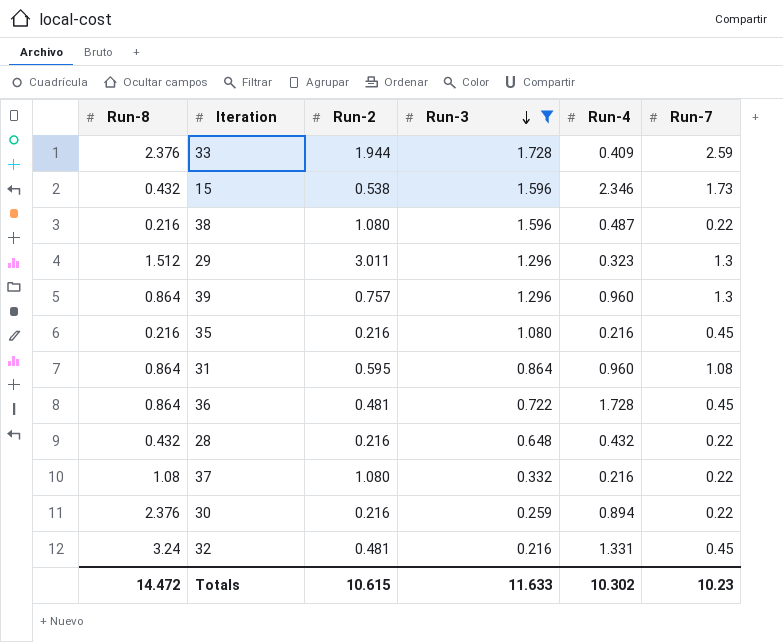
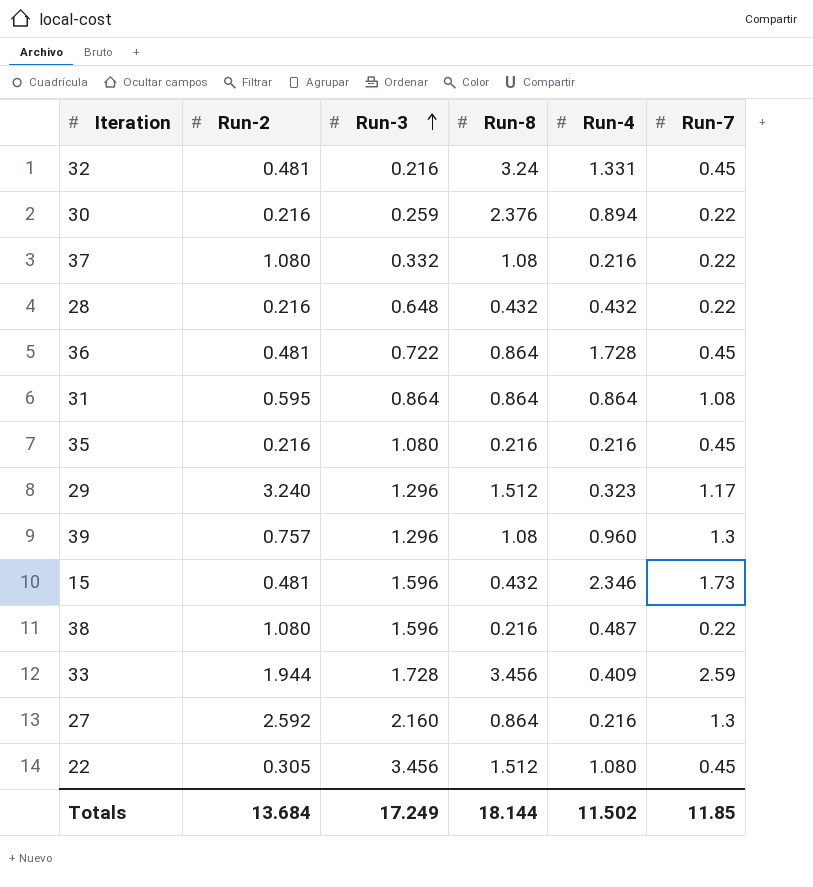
filter: Run-3 <= 1.728 -> none
row order: Run-3 descending -> Run-3 ascending
column Run-8 | position: 1 -> 4
31 | Run-4: 0.960 -> 0.864
29 | Run-2: 3.011 -> 3.240
29 | Run-7: 1.3 -> 1.17
39 | Run-8: 0.864 -> 1.08
15 | Run-2: 0.538 -> 0.481
33 | Run-8: 2.376 -> 3.456
Totals | Run-2: 10.615 -> 13.684
Totals | Run-3: 11.633 -> 17.249
Totals | Run-8: 14.472 -> 18.144
Totals | Run-4: 10.302 -> 11.502
Totals | Run-7: 10.23 -> 11.85

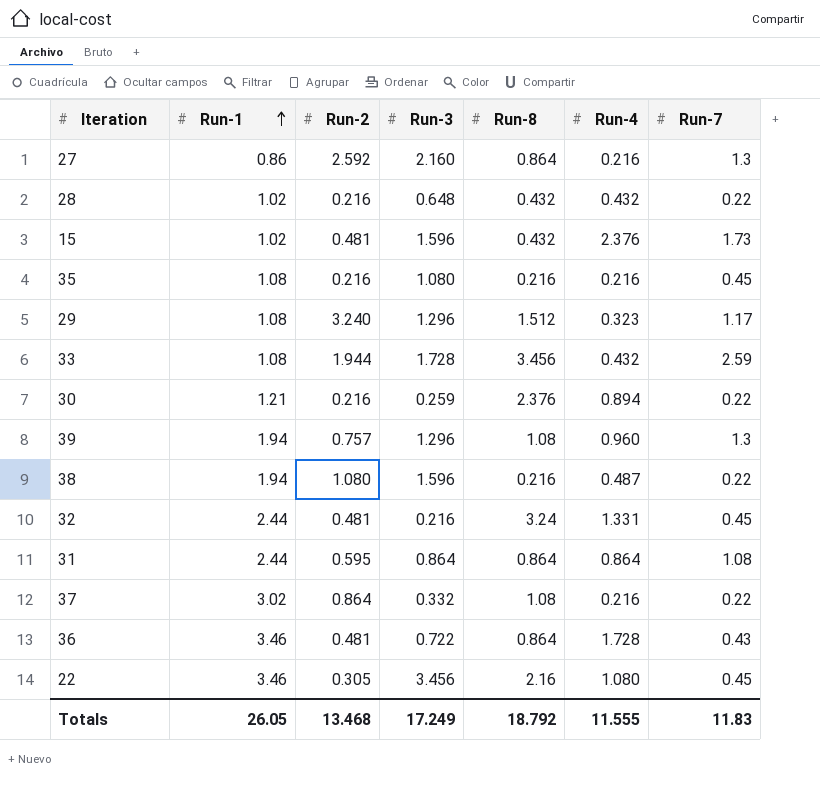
row order: Run-3 ascending -> Run-1 ascending
column Run-1 | position: none -> 2
15 | Run-4: 2.346 -> 2.376
33 | Run-4: 0.409 -> 0.432
37 | Run-2: 1.080 -> 0.864
36 | Run-7: 0.45 -> 0.43
22 | Run-8: 1.512 -> 2.16
Totals | Run-2: 13.684 -> 13.468
Totals | Run-8: 18.144 -> 18.792
Totals | Run-4: 11.502 -> 11.555
Totals | Run-7: 11.85 -> 11.83

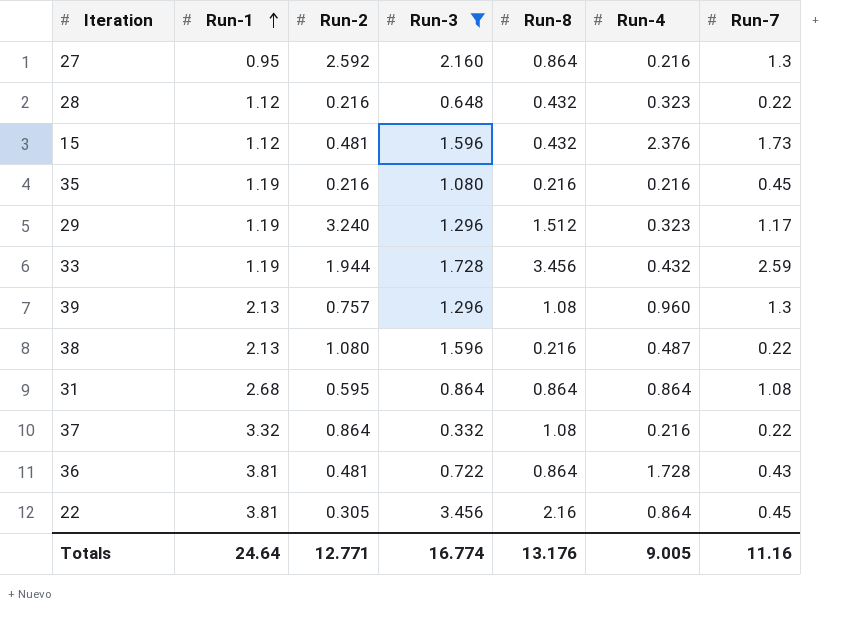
filter: none -> Run-3 >= 0.332
27 | Run-1: 0.86 -> 0.95
28 | Run-1: 1.02 -> 1.12
28 | Run-4: 0.432 -> 0.323
15 | Run-1: 1.02 -> 1.12
35 | Run-1: 1.08 -> 1.19
29 | Run-1: 1.08 -> 1.19
33 | Run-1: 1.08 -> 1.19
39 | Run-1: 1.94 -> 2.13
38 | Run-1: 1.94 -> 2.13
31 | Run-1: 2.44 -> 2.68
37 | Run-1: 3.02 -> 3.32
36 | Run-1: 3.46 -> 3.81
22 | Run-1: 3.46 -> 3.81
22 | Run-4: 1.080 -> 0.864
Totals | Run-1: 26.05 -> 24.64
Totals | Run-2: 13.468 -> 12.771
Totals | Run-3: 17.249 -> 16.774
Totals | Run-8: 18.792 -> 13.176
Totals | Run-4: 11.555 -> 9.005
Totals | Run-7: 11.83 -> 11.16

